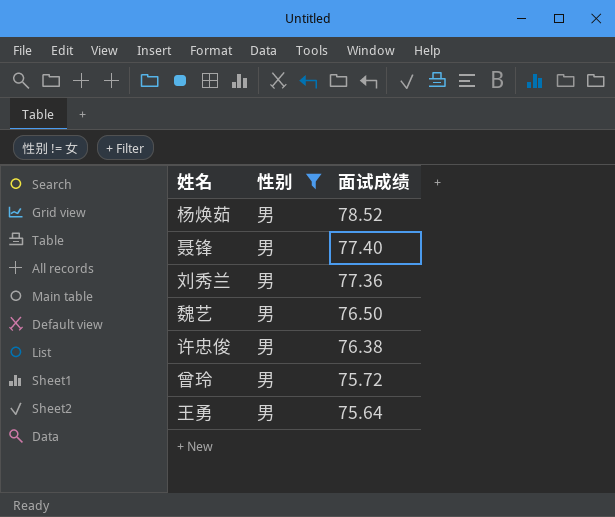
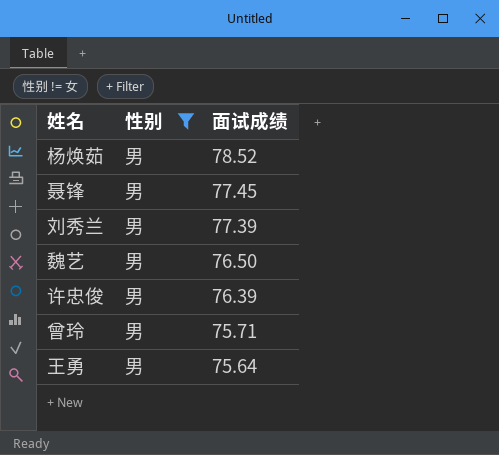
聂锋 | 面试成绩: 77.40 -> 77.45
刘秀兰 | 面试成绩: 77.36 -> 77.39
许忠俊 | 面试成绩: 76.38 -> 76.39
曾玲 | 面试成绩: 75.72 -> 75.71

